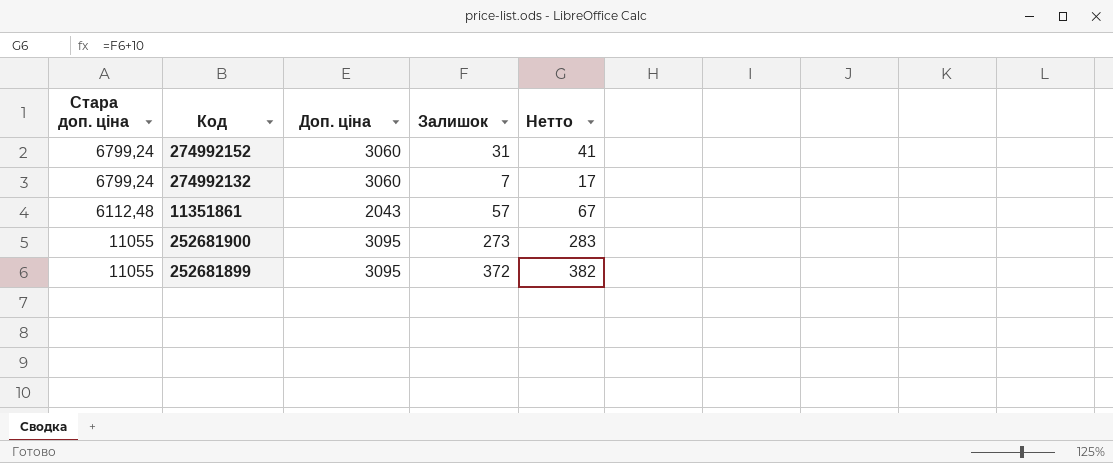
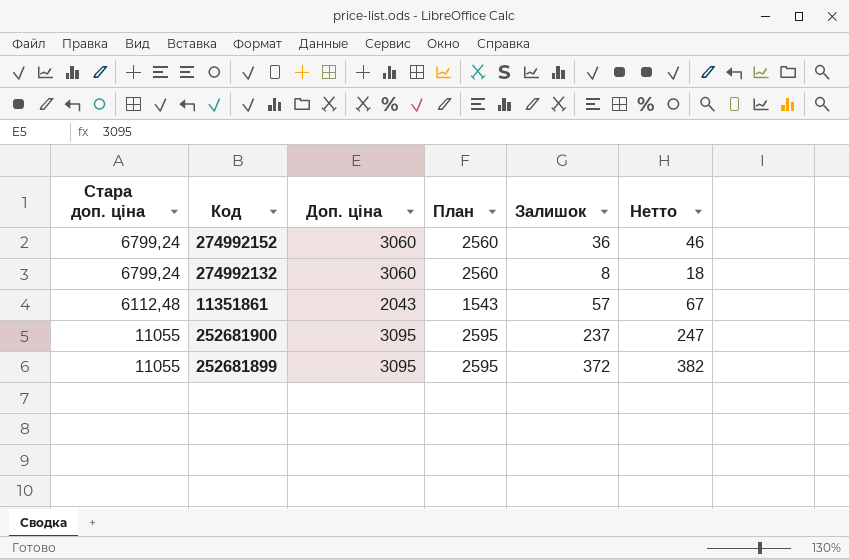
column План | formula: none -> [Доп. ціна] - 500
274992152 | Залишок: 31 -> 36
274992152 | Нетто: 41 -> 46
274992132 | Залишок: 7 -> 8
274992132 | Нетто: 17 -> 18
252681900 | Залишок: 273 -> 237
252681900 | Нетто: 283 -> 247

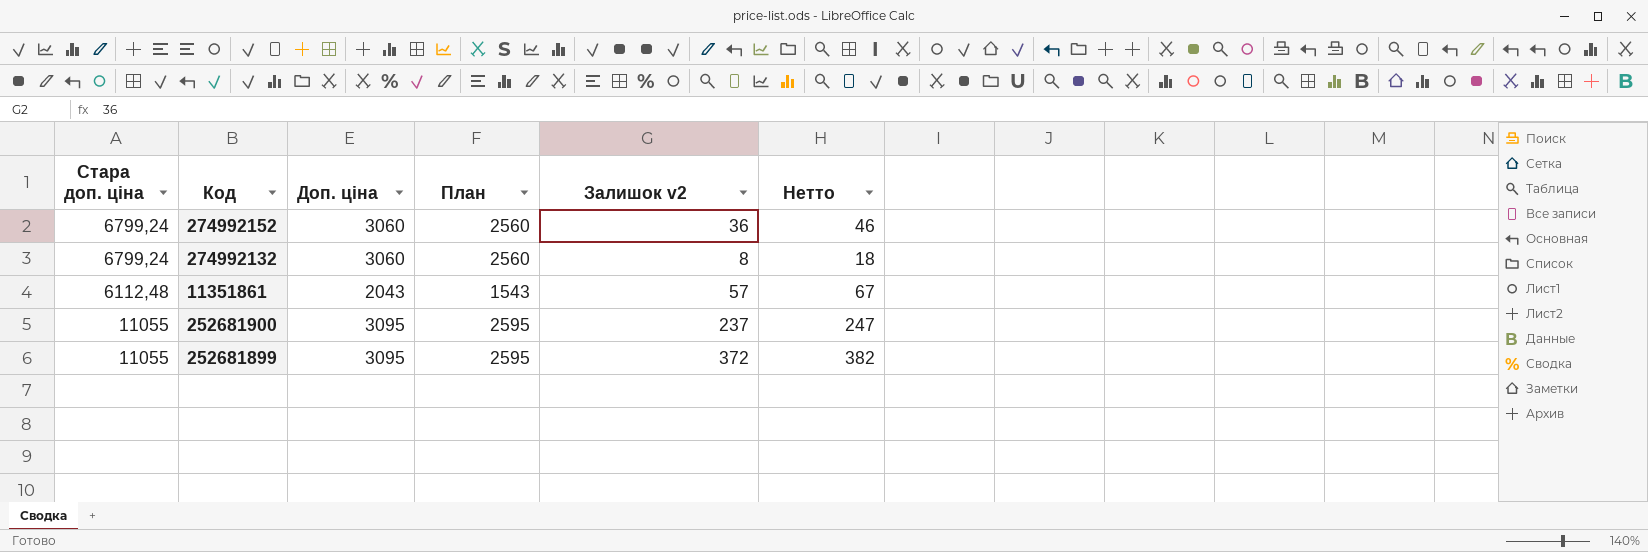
column name: Залишок -> Залишок v2

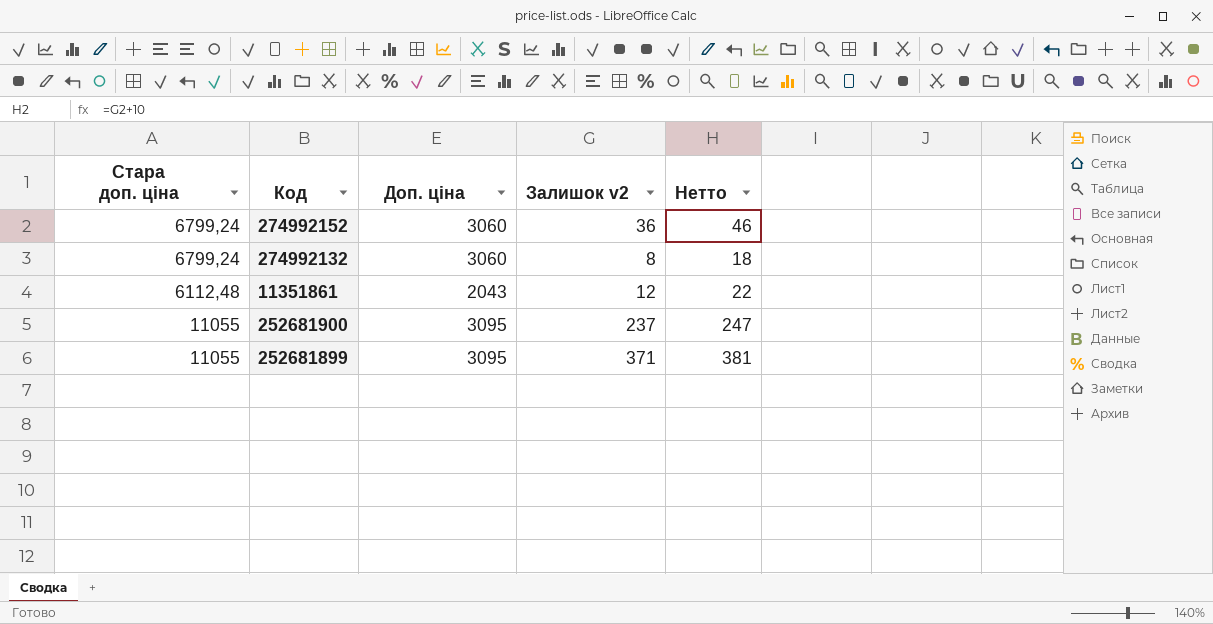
column План | formula: [Доп. ціна] - 500 -> none
11351861 | Залишок v2: 57 -> 12
11351861 | Нетто: 67 -> 22
252681899 | Залишок v2: 372 -> 371
252681899 | Нетто: 382 -> 381

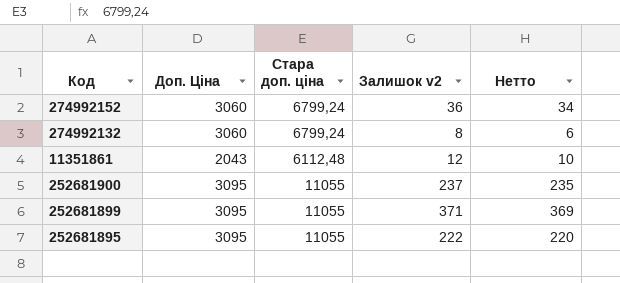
column name: Доп. ціна -> Доп. Ціна
column Стара доп. ціна | position: 1 -> 3
column Нетто | formula: [Залишок v2] + 10 -> [Залишок v2] - 2
row 252681895: none -> 3095 | 11055 | 222 | 220

